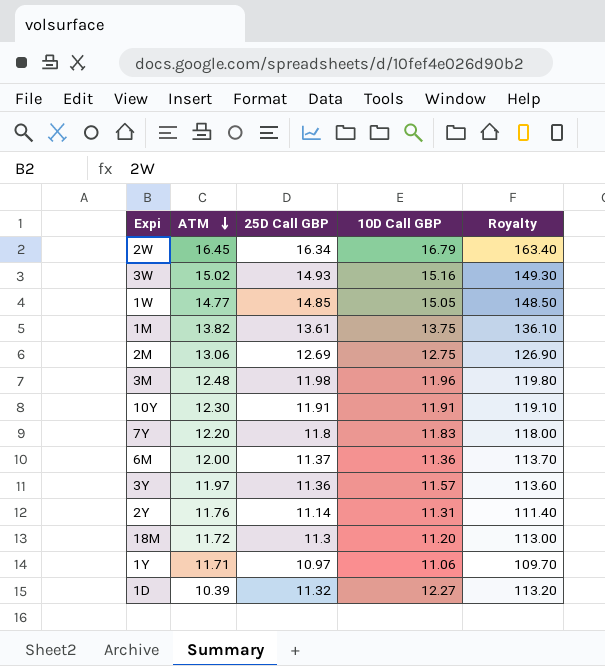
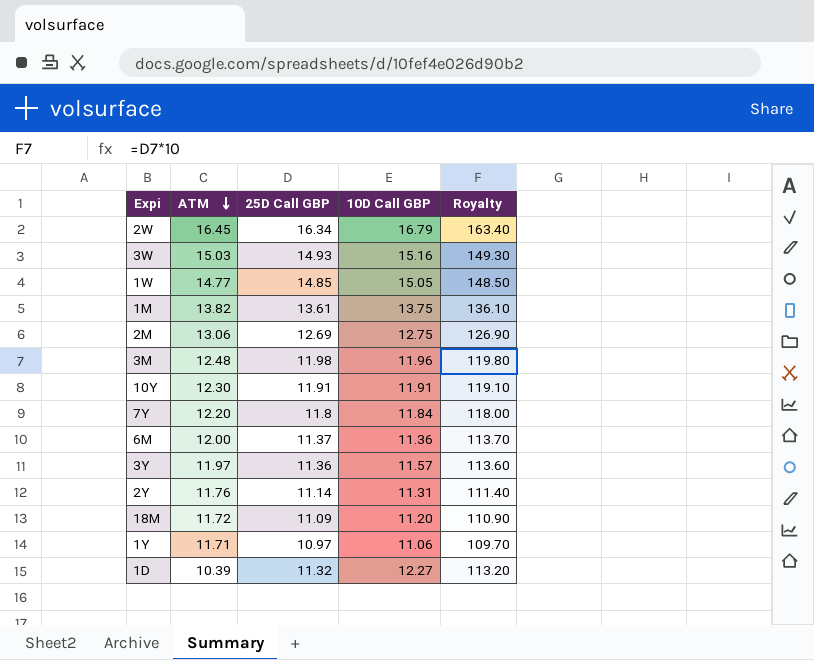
3W | ATM: 15.02 -> 15.03
7Y | 10D Call GBP: 11.83 -> 11.84
18M | 25D Call GBP: 11.3 -> 11.09
18M | Royalty: 113.00 -> 110.90

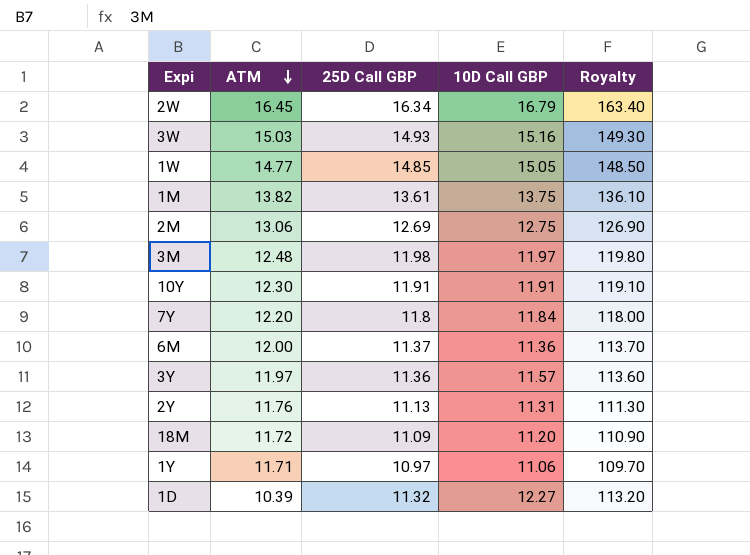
3M | 10D Call GBP: 11.96 -> 11.97
2Y | 25D Call GBP: 11.14 -> 11.13
2Y | Royalty: 111.40 -> 111.30

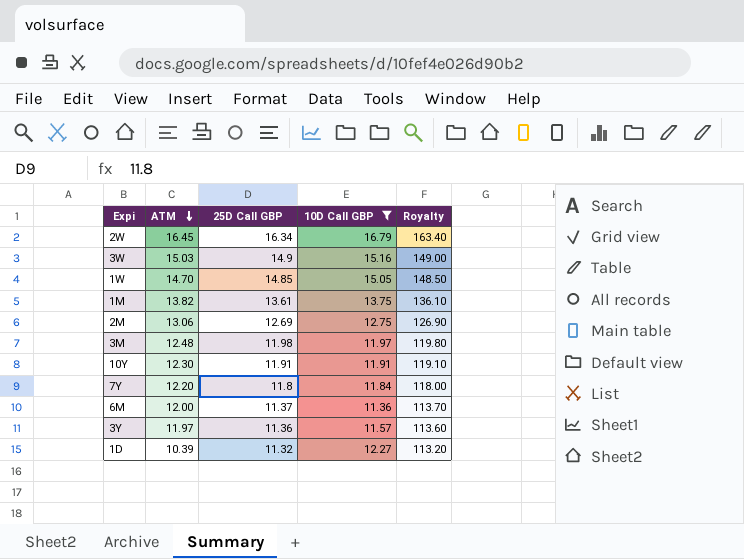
filter: none -> 10D Call GBP >= 11.36
3W | 25D Call GBP: 14.93 -> 14.9
3W | Royalty: 149.30 -> 149.00
1W | ATM: 14.77 -> 14.70

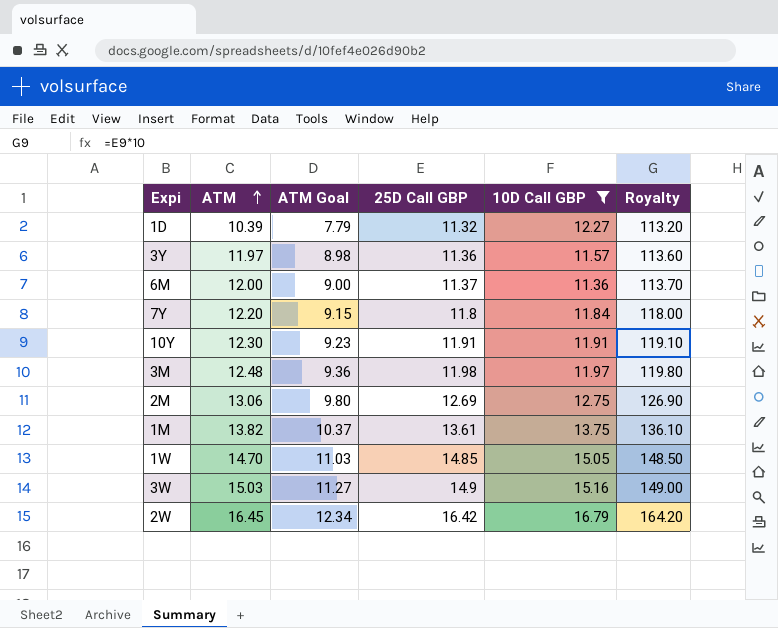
row order: ATM descending -> ATM ascending
column ATM Goal | formula: none -> [ATM] * 0.75
2W | 25D Call GBP: 16.34 -> 16.42
2W | Royalty: 163.40 -> 164.20

